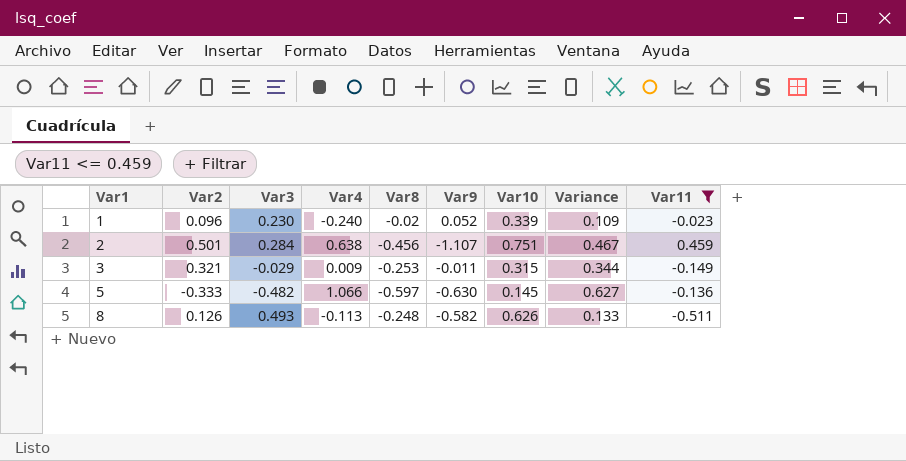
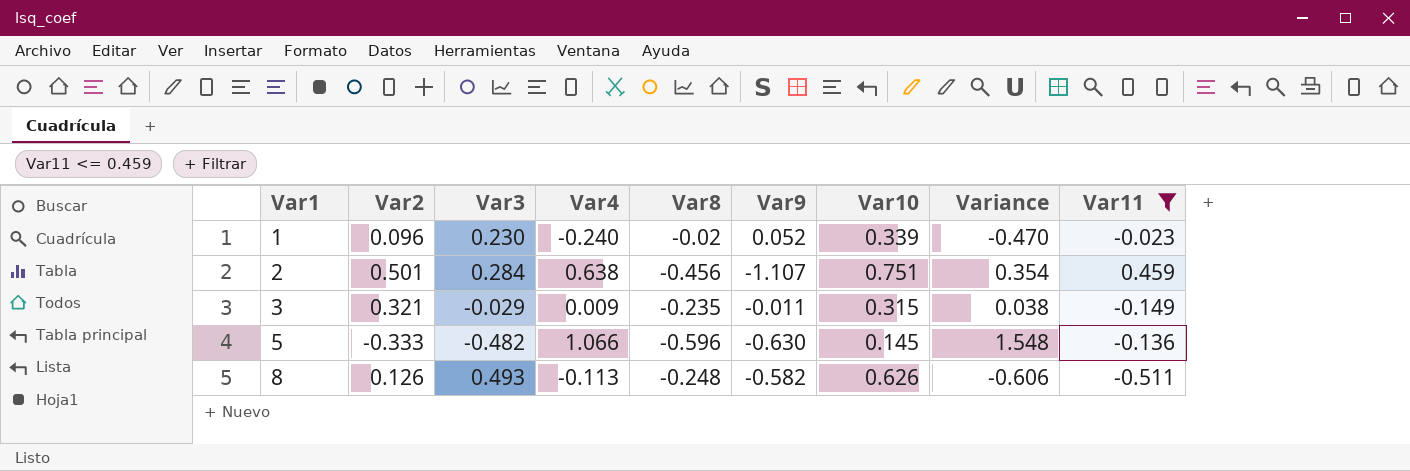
column Variance | formula: [Var10] - [Var3] -> [Var4] - [Var3]
3 | Var8: -0.253 -> -0.235
5 | Var8: -0.597 -> -0.596

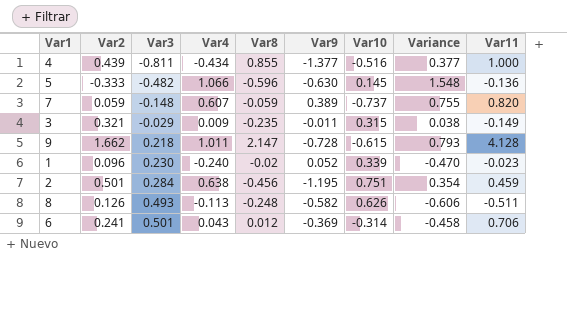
filter: Var11 <= 0.459 -> none
row order: Var1 ascending -> Var3 ascending
2 | Var9: -1.107 -> -1.195

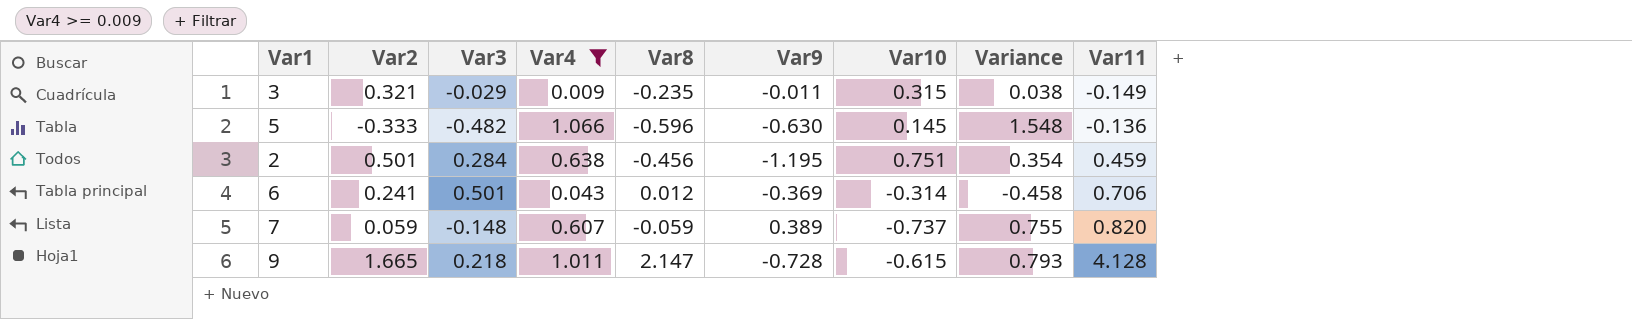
filter: none -> Var4 >= 0.009
row order: Var3 ascending -> Var11 ascending
9 | Var2: 1.662 -> 1.665

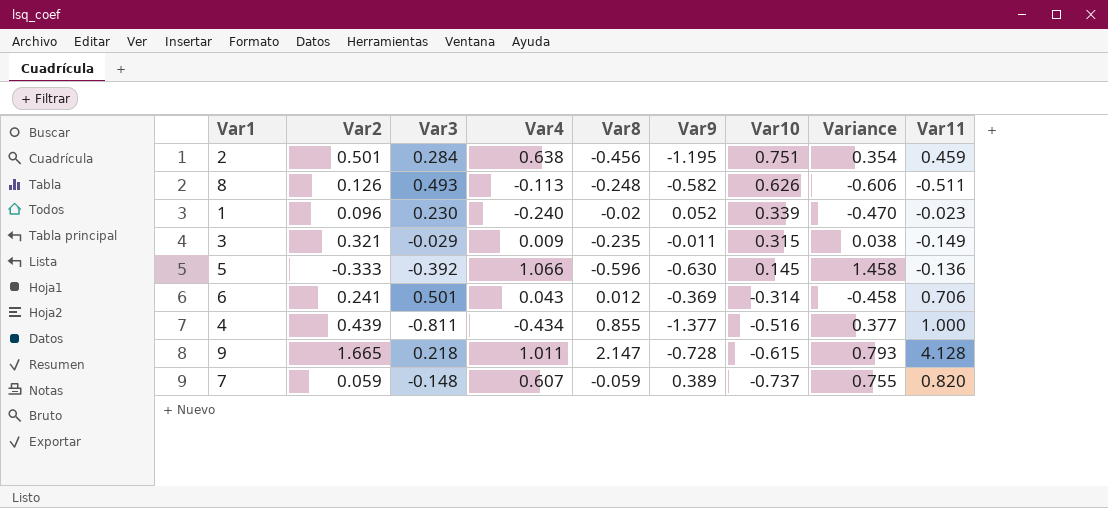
filter: Var4 >= 0.009 -> none
row order: Var11 ascending -> Var10 descending
5 | Var3: -0.482 -> -0.392
5 | Variance: 1.548 -> 1.458

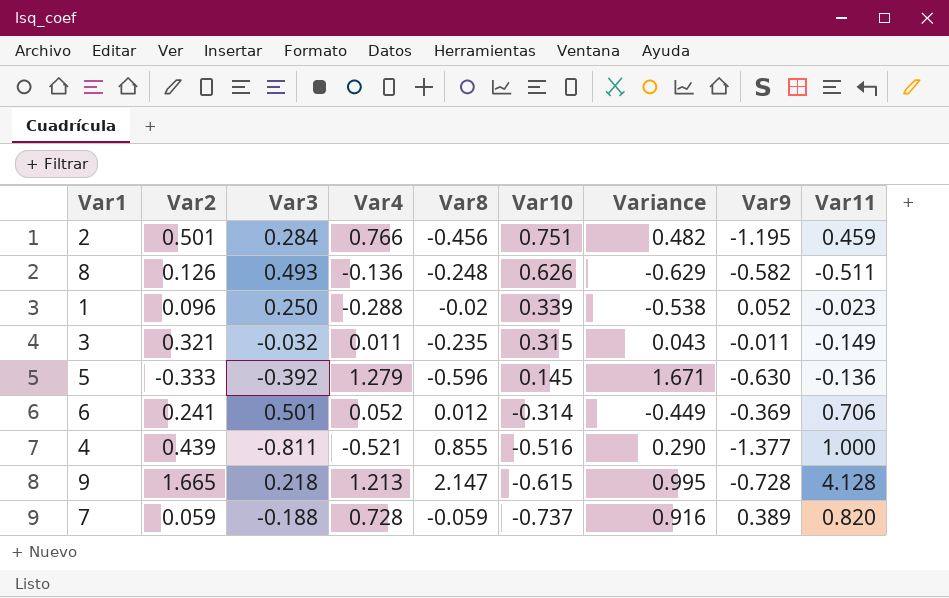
column Var9 | position: 6 -> 8
2 | Var4: 0.638 -> 0.766
2 | Variance: 0.354 -> 0.482
8 | Var4: -0.113 -> -0.136
8 | Variance: -0.606 -> -0.629
1 | Var3: 0.230 -> 0.250
1 | Var4: -0.240 -> -0.288
1 | Variance: -0.470 -> -0.538
3 | Var3: -0.029 -> -0.032
3 | Var4: 0.009 -> 0.011
3 | Variance: 0.038 -> 0.043
5 | Var4: 1.066 -> 1.279
5 | Variance: 1.458 -> 1.671
6 | Var4: 0.043 -> 0.052
6 | Variance: -0.458 -> -0.449
4 | Var4: -0.434 -> -0.521
4 | Variance: 0.377 -> 0.290
9 | Var4: 1.011 -> 1.213
9 | Variance: 0.793 -> 0.995
7 | Var3: -0.148 -> -0.188
7 | Var4: 0.607 -> 0.728
7 | Variance: 0.755 -> 0.916

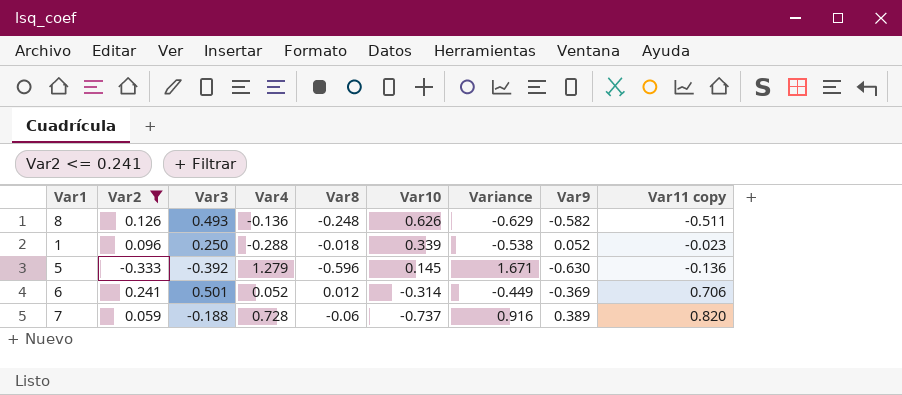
filter: none -> Var2 <= 0.241
column name: Var11 -> Var11 copy
1 | Var8: -0.02 -> -0.018
7 | Var8: -0.059 -> -0.06

